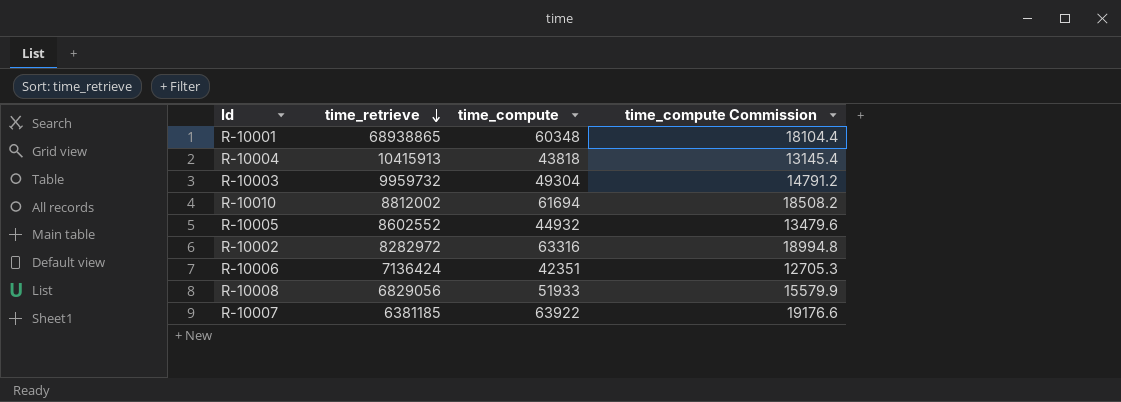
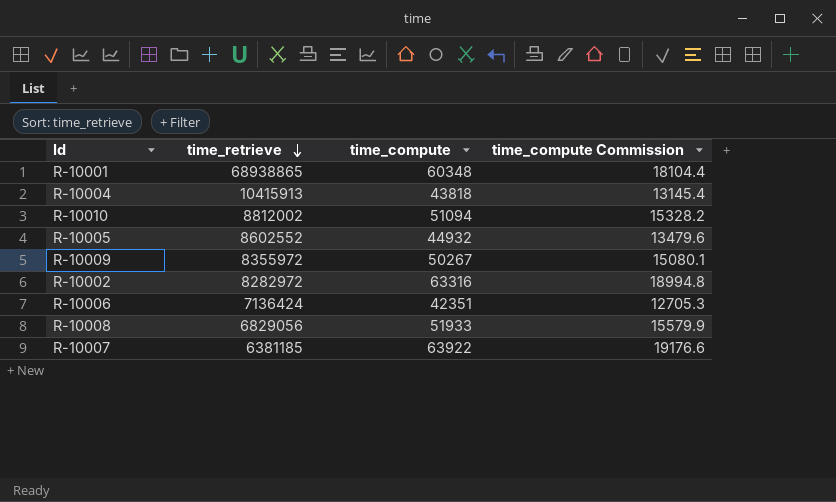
row R-10003: 9959732 | 49304 | 14791.2 -> none
R-10010 | time_compute: 61694 -> 51094
R-10010 | time_compute Commission: 18508.2 -> 15328.2
row R-10009: none -> 8355972 | 50267 | 15080.1

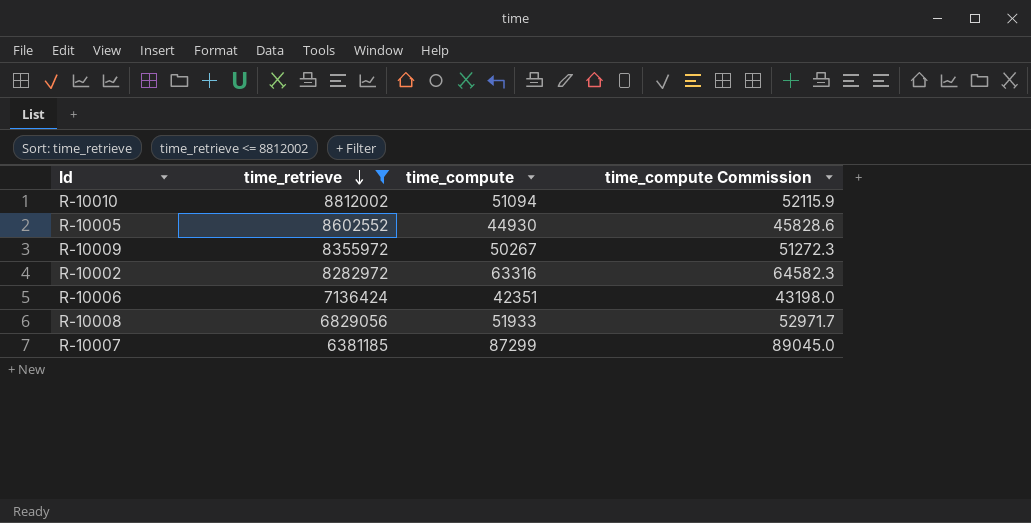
filter: none -> time_retrieve <= 8812002
column time_compute Commission | formula: [time_compute] * 0.3 -> [time_compute] * 1.02
R-10005 | time_compute: 44932 -> 44930
R-10007 | time_compute: 63922 -> 87299

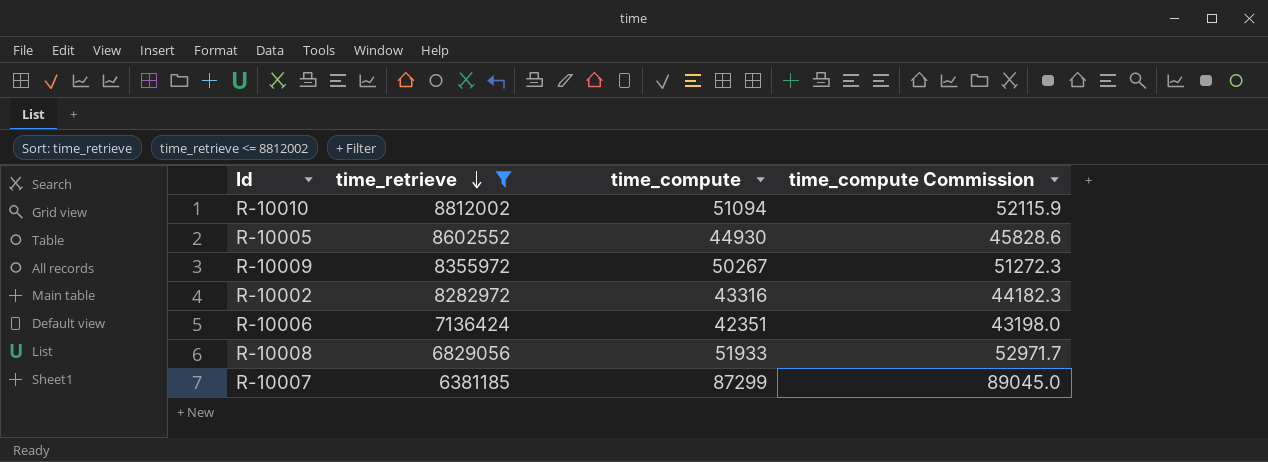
R-10002 | time_compute: 63316 -> 43316
R-10002 | time_compute Commission: 64582.3 -> 44182.3

